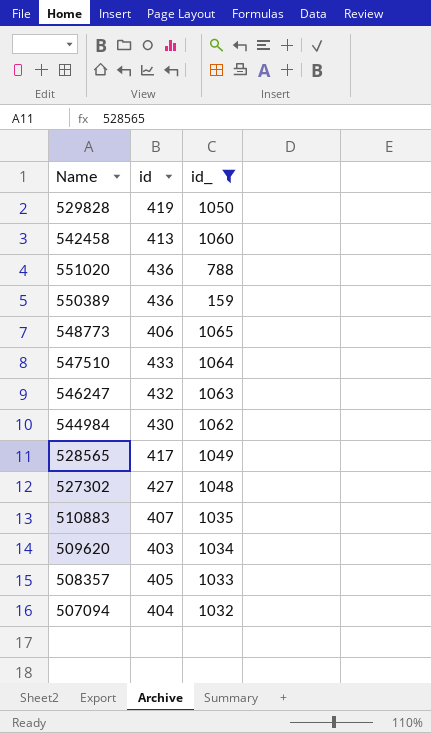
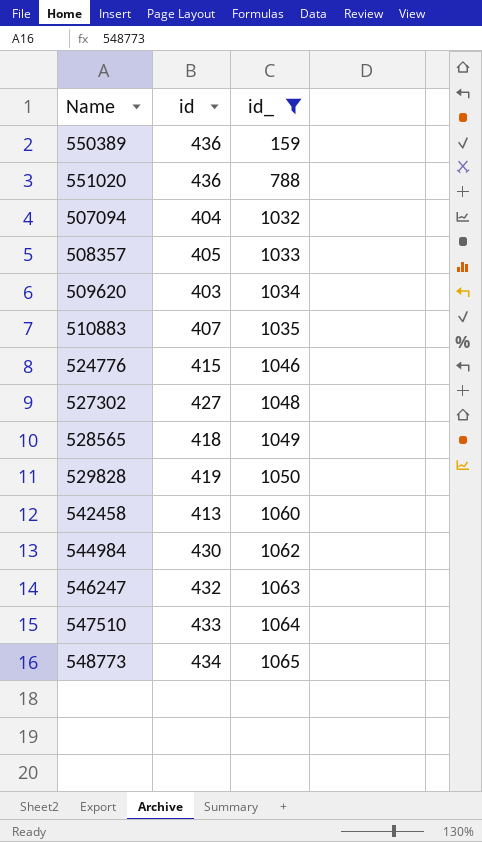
row order: none -> id_ ascending
row 524776: none -> 415 | 1046
528565 | id: 417 -> 418
548773 | id: 406 -> 434

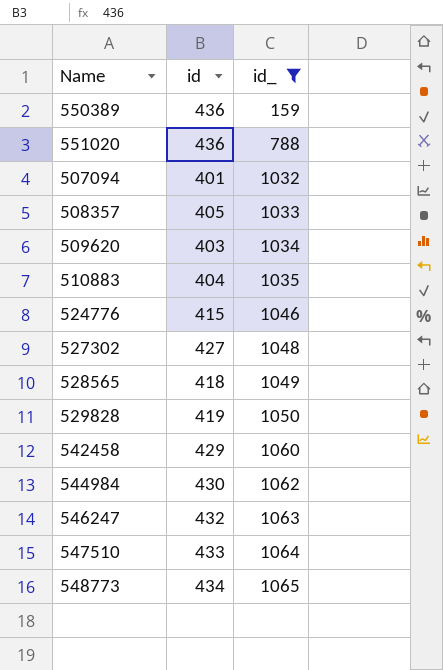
507094 | id: 404 -> 401
510883 | id: 407 -> 404
542458 | id: 413 -> 429

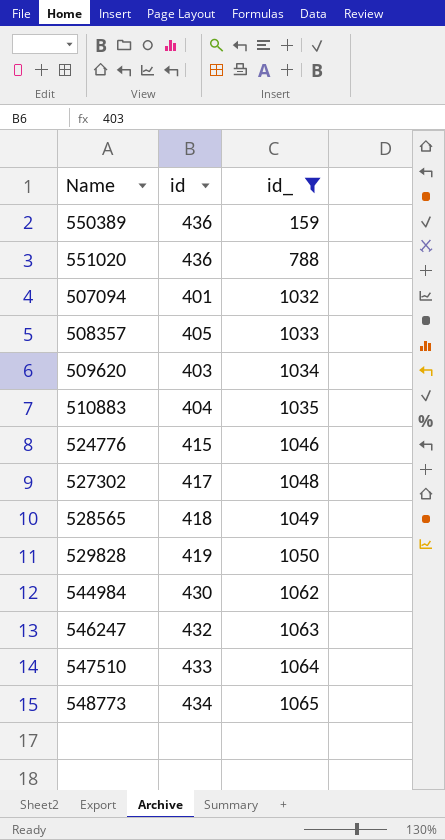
row 542458: 429 | 1060 -> none
527302 | id: 427 -> 417

